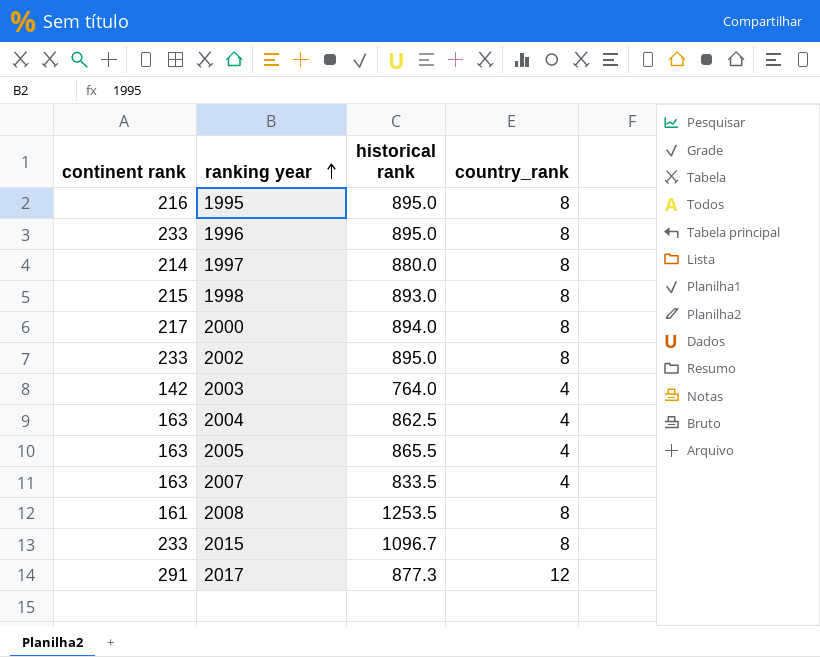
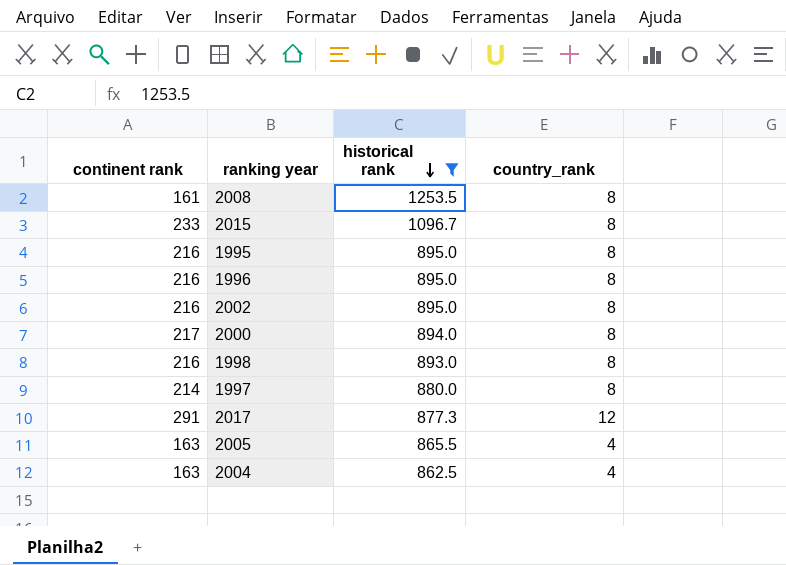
filter: none -> historical rank >= 862.5
row order: ranking year ascending -> historical rank descending
1996 | continent rank: 233 -> 216
2002 | continent rank: 233 -> 216
1998 | continent rank: 215 -> 216

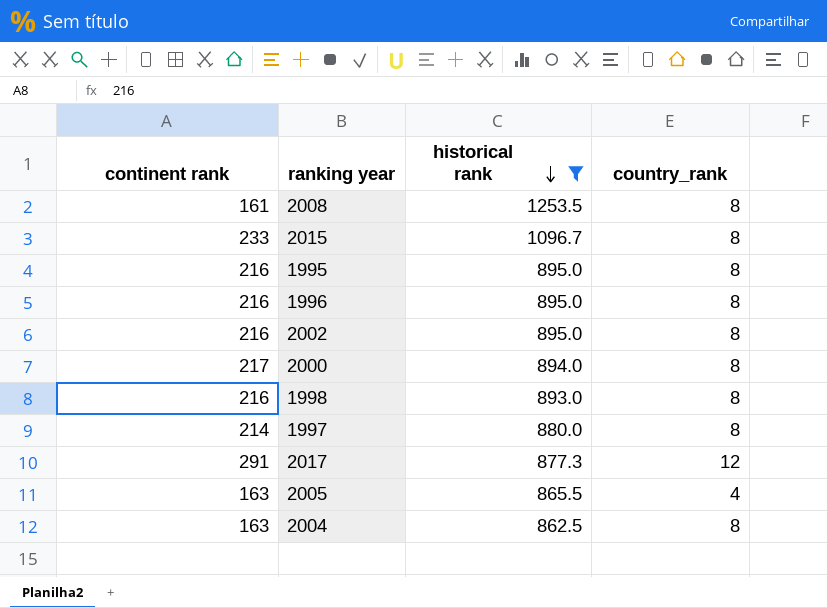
2004 | country_rank: 4 -> 8

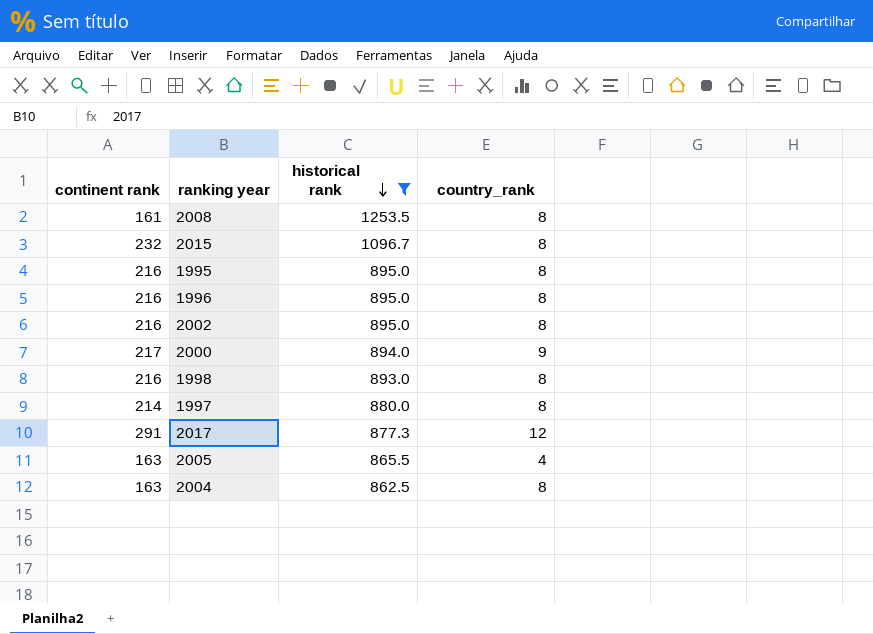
2015 | continent rank: 233 -> 232
2000 | country_rank: 8 -> 9

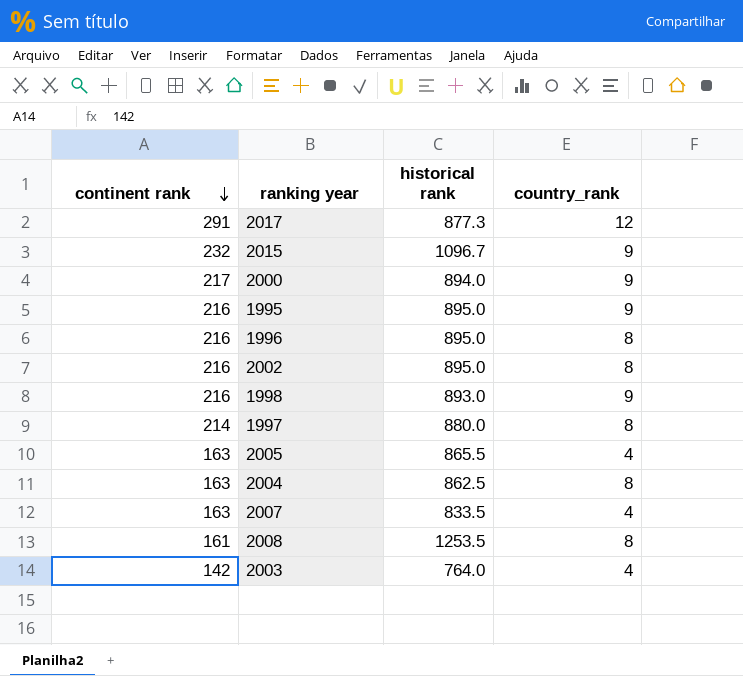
filter: historical rank >= 862.5 -> none
row order: historical rank descending -> continent rank descending
2015 | country_rank: 8 -> 9
1995 | country_rank: 8 -> 9
1998 | country_rank: 8 -> 9

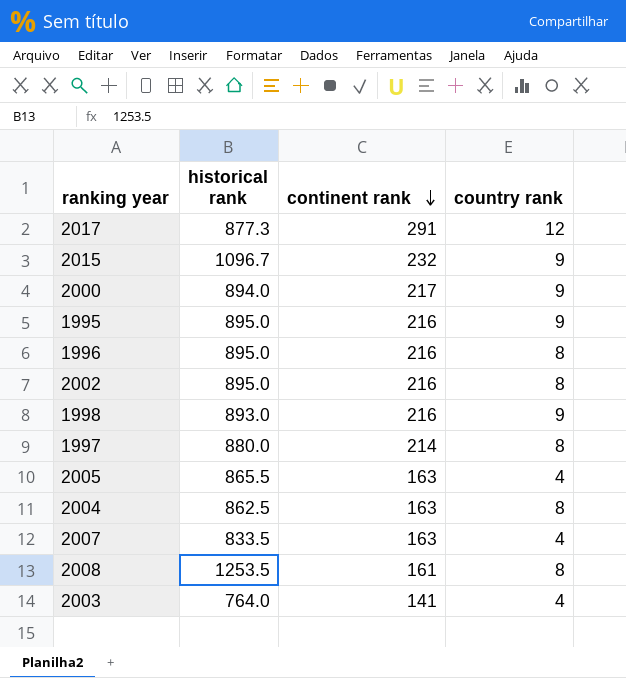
column continent rank | position: 1 -> 3
column name: country_rank -> country rank
2003 | continent rank: 142 -> 141

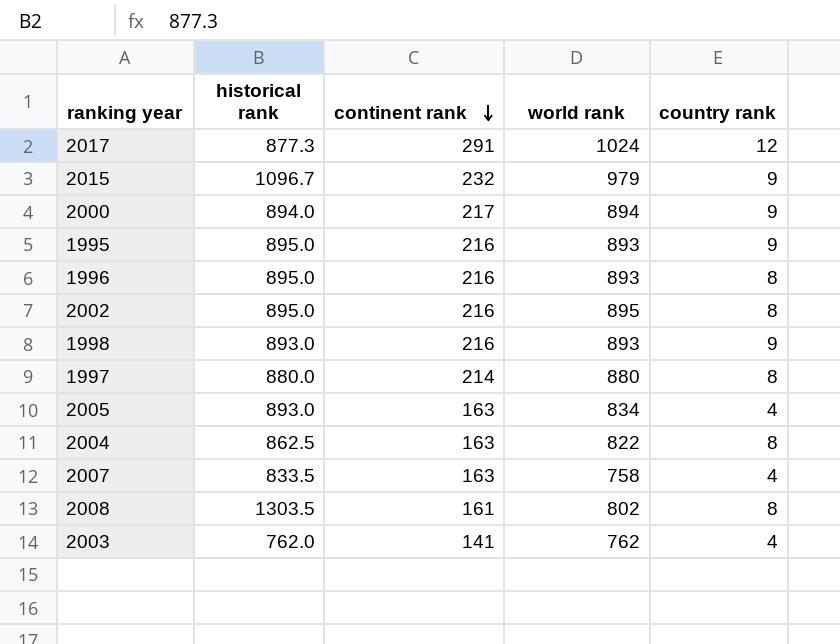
column world rank | position: none -> 4
2005 | historical rank: 865.5 -> 893.0
2008 | historical rank: 1253.5 -> 1303.5
2003 | historical rank: 764.0 -> 762.0

